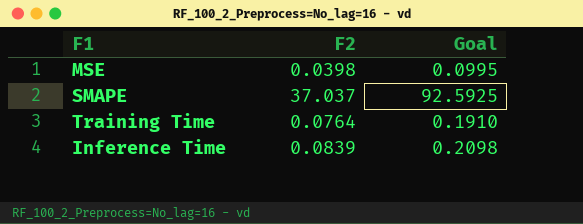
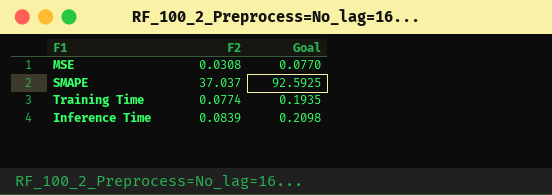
MSE | F2: 0.0398 -> 0.0308
MSE | Goal: 0.0995 -> 0.0770
Training Time | F2: 0.0764 -> 0.0774
Training Time | Goal: 0.1910 -> 0.1935

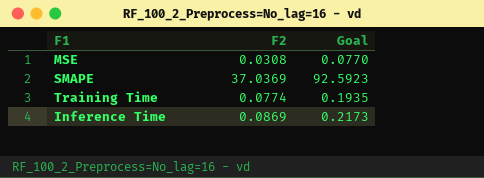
SMAPE | F2: 37.037 -> 37.0369
SMAPE | Goal: 92.5925 -> 92.5923
Inference Time | F2: 0.0839 -> 0.0869
Inference Time | Goal: 0.2098 -> 0.2173

